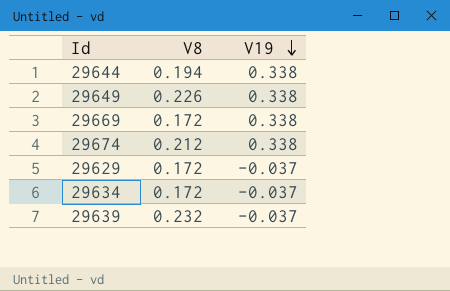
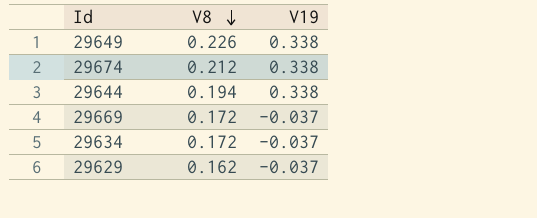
row order: V19 descending -> V8 descending
row 29639: 0.232 | -0.037 -> none
29669 | V19: 0.338 -> -0.037
29629 | V8: 0.172 -> 0.162

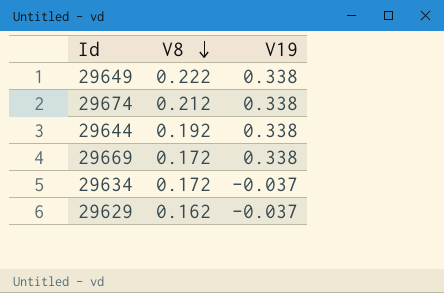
29649 | V8: 0.226 -> 0.222
29644 | V8: 0.194 -> 0.192
29669 | V19: -0.037 -> 0.338

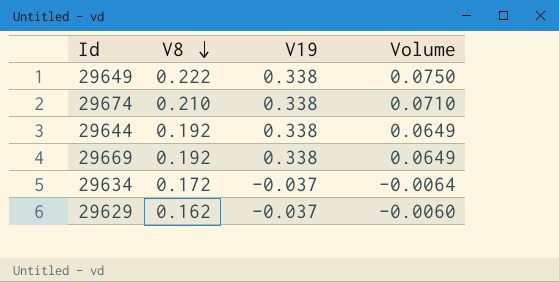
column Volume | formula: none -> [V8] * [V19]
29674 | V8: 0.212 -> 0.210
29669 | V8: 0.172 -> 0.192

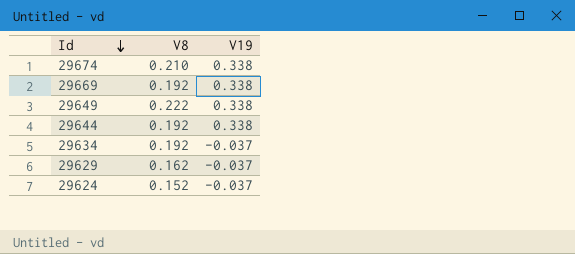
row order: V8 descending -> Id descending
column Volume | formula: [V8] * [V19] -> none
29634 | V8: 0.172 -> 0.192
row 29624: none -> 0.152 | -0.037

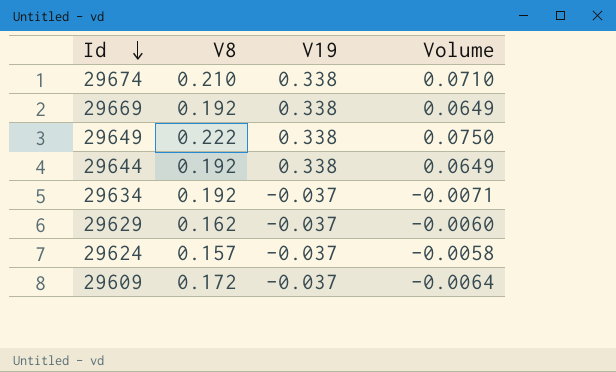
column Volume | formula: none -> [V8] * [V19]
29624 | V8: 0.152 -> 0.157
row 29609: none -> 0.172 | -0.037 | -0.0064

